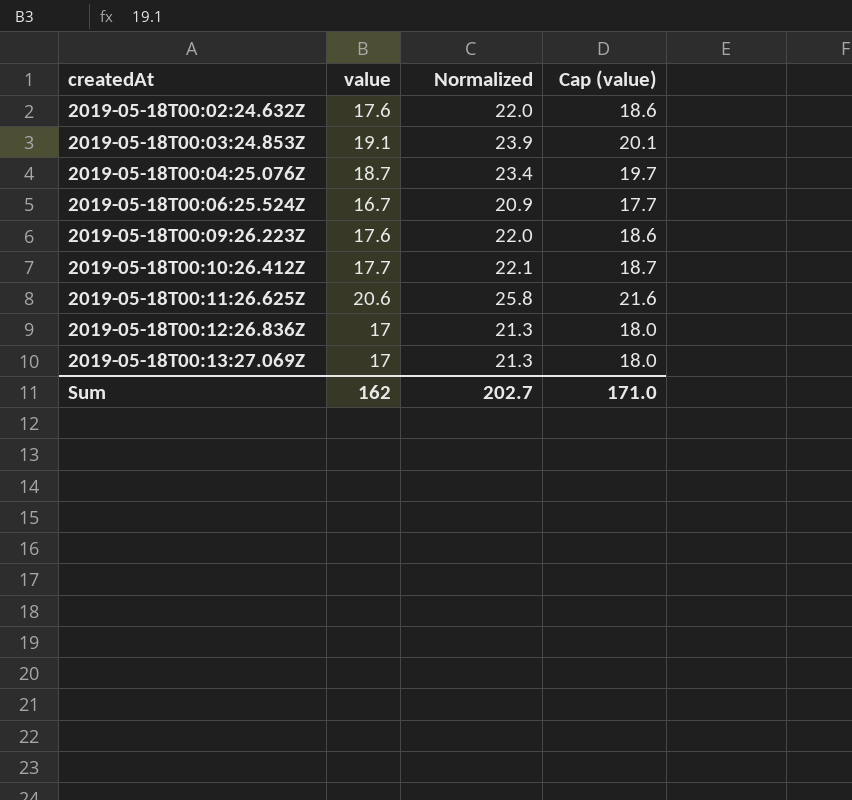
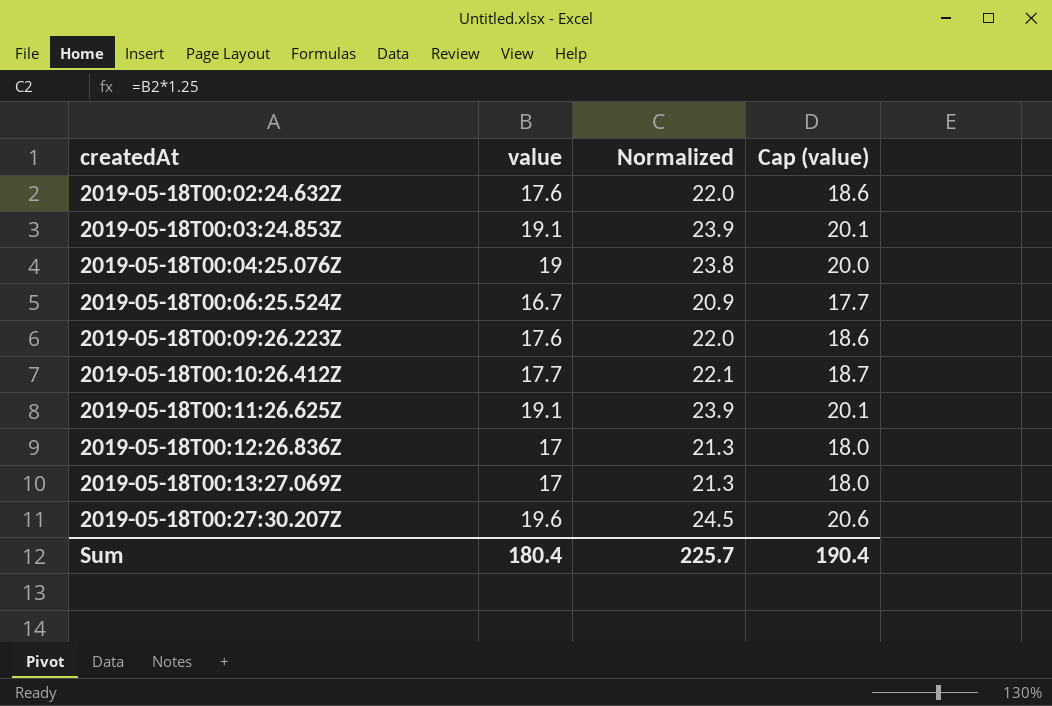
2019-05-18T00:04:25.076Z | value: 18.7 -> 19
2019-05-18T00:04:25.076Z | Normalized: 23.4 -> 23.8
2019-05-18T00:04:25.076Z | Cap (value): 19.7 -> 20.0
2019-05-18T00:11:26.625Z | value: 20.6 -> 19.1
2019-05-18T00:11:26.625Z | Normalized: 25.8 -> 23.9
2019-05-18T00:11:26.625Z | Cap (value): 21.6 -> 20.1
row 2019-05-18T00:27:30.207Z: none -> 19.6 | 24.5 | 20.6
Sum | value: 162 -> 180.4
Sum | Normalized: 202.7 -> 225.7
Sum | Cap (value): 171.0 -> 190.4

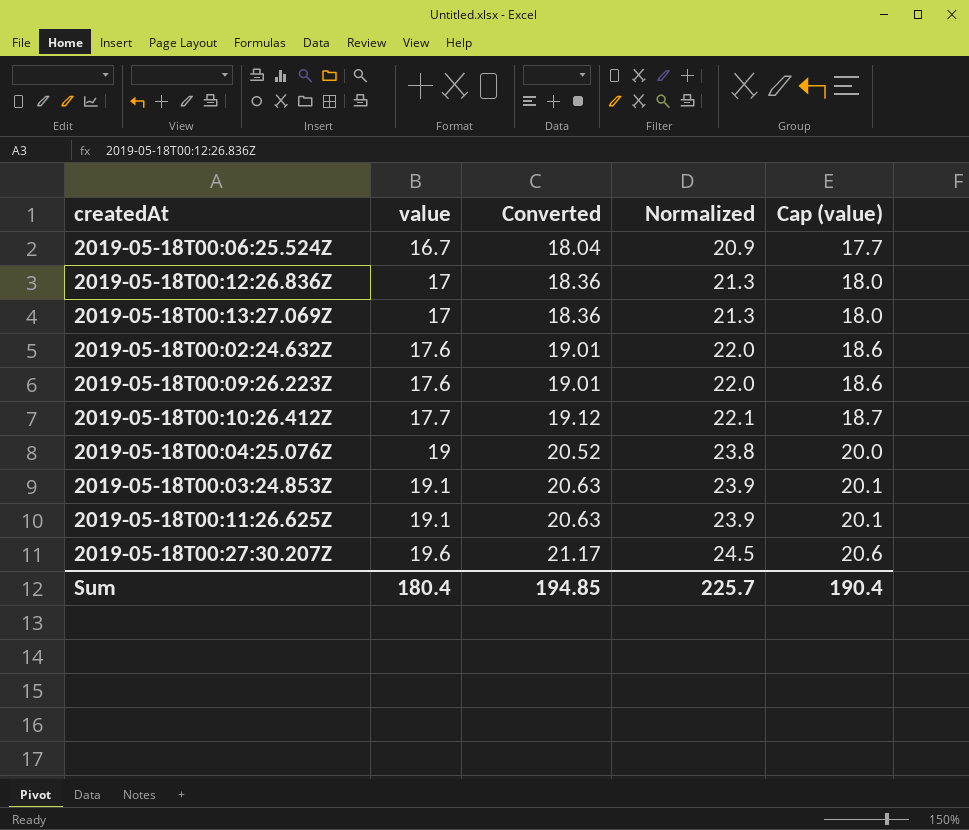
row order: createdAt ascending -> value ascending
column Converted | formula: none -> [value] * 1.08

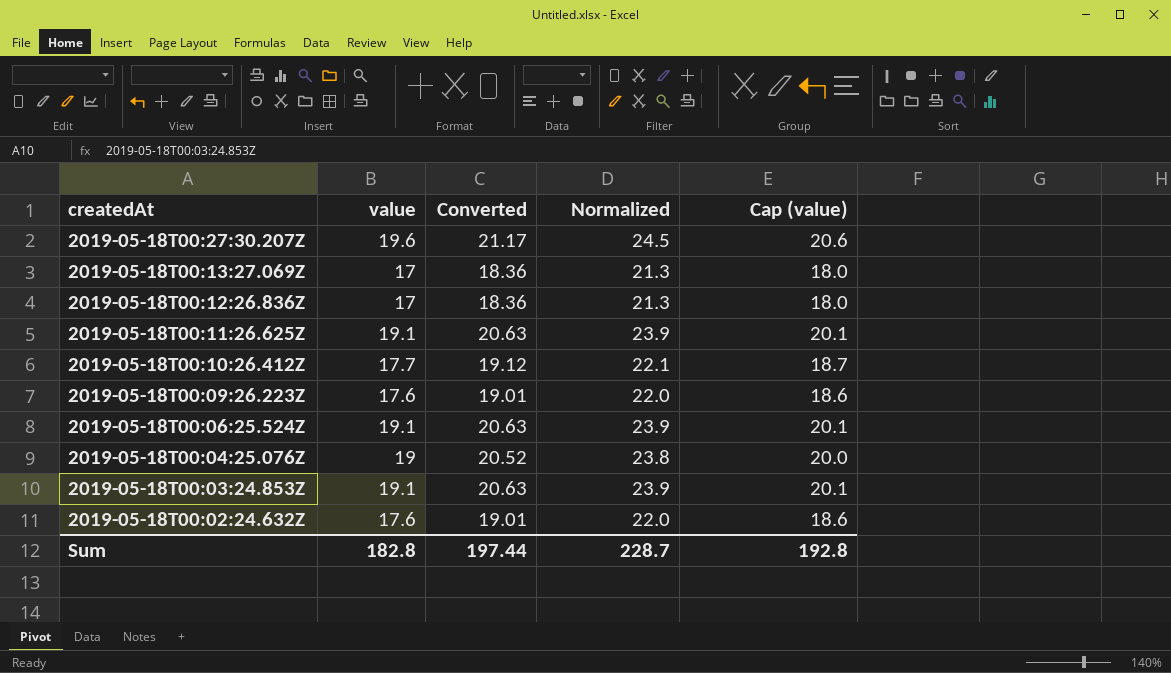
row order: value ascending -> createdAt descending
2019-05-18T00:06:25.524Z | value: 16.7 -> 19.1
2019-05-18T00:06:25.524Z | Converted: 18.04 -> 20.63
2019-05-18T00:06:25.524Z | Normalized: 20.9 -> 23.9
2019-05-18T00:06:25.524Z | Cap (value): 17.7 -> 20.1
Sum | value: 180.4 -> 182.8
Sum | Converted: 194.85 -> 197.44
Sum | Normalized: 225.7 -> 228.7
Sum | Cap (value): 190.4 -> 192.8

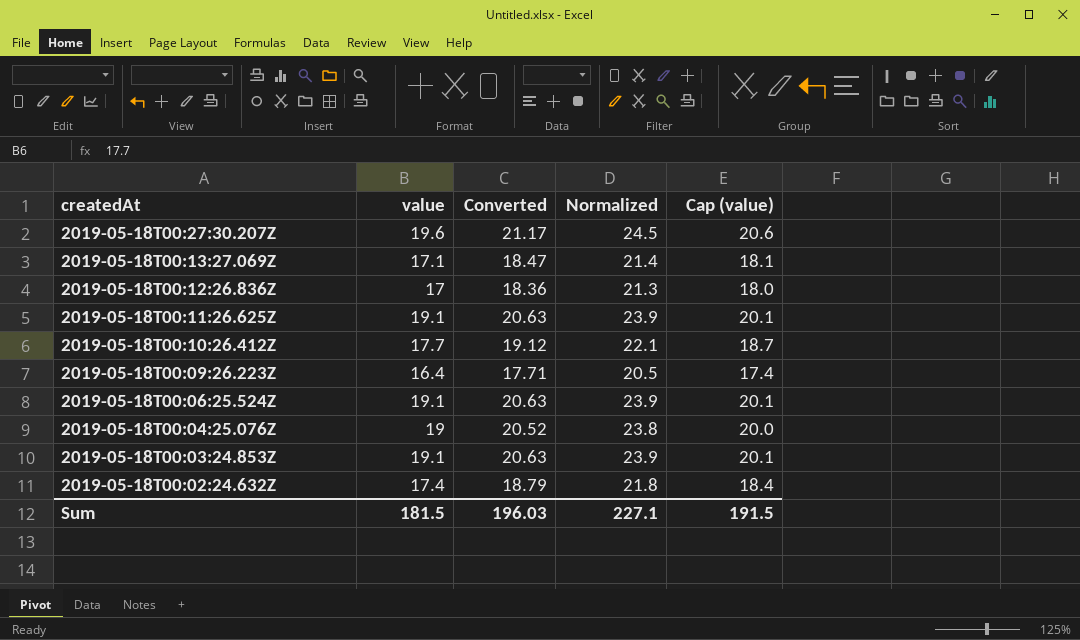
2019-05-18T00:13:27.069Z | value: 17 -> 17.1
2019-05-18T00:13:27.069Z | Converted: 18.36 -> 18.47
2019-05-18T00:13:27.069Z | Normalized: 21.3 -> 21.4
2019-05-18T00:13:27.069Z | Cap (value): 18.0 -> 18.1
2019-05-18T00:09:26.223Z | value: 17.6 -> 16.4
2019-05-18T00:09:26.223Z | Converted: 19.01 -> 17.71
2019-05-18T00:09:26.223Z | Normalized: 22.0 -> 20.5
2019-05-18T00:09:26.223Z | Cap (value): 18.6 -> 17.4
2019-05-18T00:02:24.632Z | value: 17.6 -> 17.4
2019-05-18T00:02:24.632Z | Converted: 19.01 -> 18.79
2019-05-18T00:02:24.632Z | Normalized: 22.0 -> 21.8
2019-05-18T00:02:24.632Z | Cap (value): 18.6 -> 18.4
Sum | value: 182.8 -> 181.5
Sum | Converted: 197.44 -> 196.03
Sum | Normalized: 228.7 -> 227.1
Sum | Cap (value): 192.8 -> 191.5

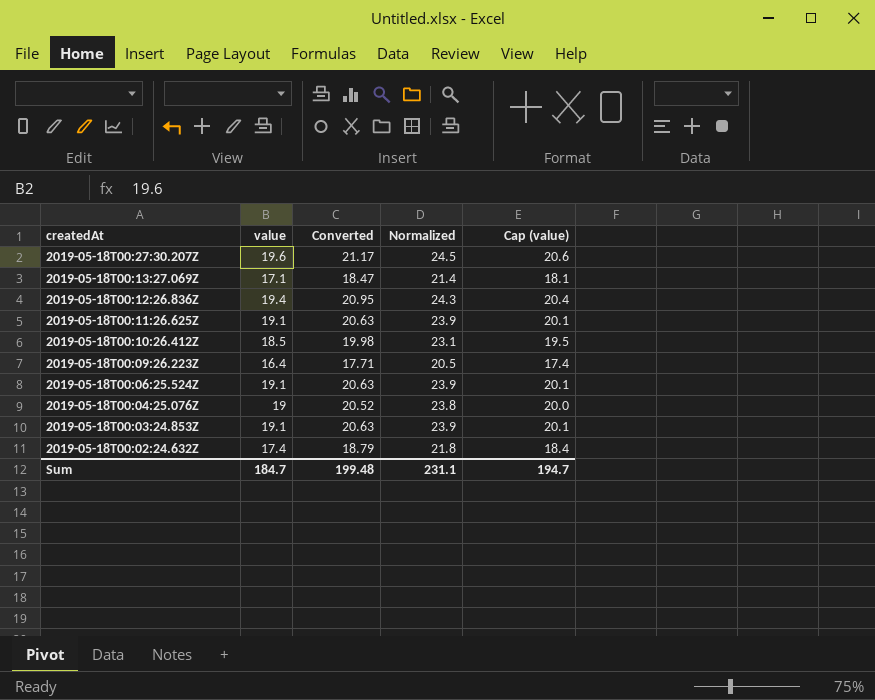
2019-05-18T00:12:26.836Z | value: 17 -> 19.4
2019-05-18T00:12:26.836Z | Converted: 18.36 -> 20.95
2019-05-18T00:12:26.836Z | Normalized: 21.3 -> 24.3
2019-05-18T00:12:26.836Z | Cap (value): 18.0 -> 20.4
2019-05-18T00:10:26.412Z | value: 17.7 -> 18.5
2019-05-18T00:10:26.412Z | Converted: 19.12 -> 19.98
2019-05-18T00:10:26.412Z | Normalized: 22.1 -> 23.1
2019-05-18T00:10:26.412Z | Cap (value): 18.7 -> 19.5
Sum | value: 181.5 -> 184.7
Sum | Converted: 196.03 -> 199.48
Sum | Normalized: 227.1 -> 231.1
Sum | Cap (value): 191.5 -> 194.7

